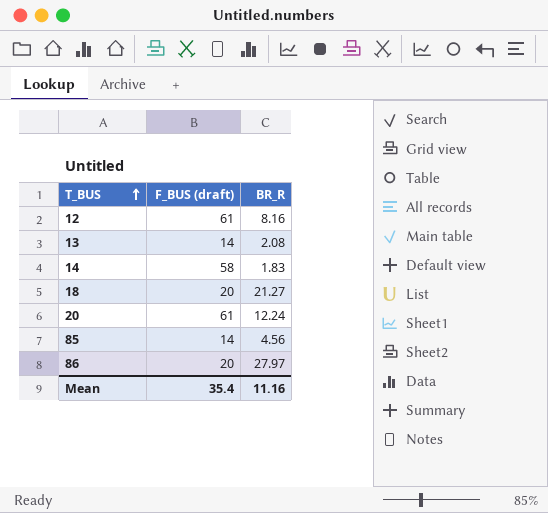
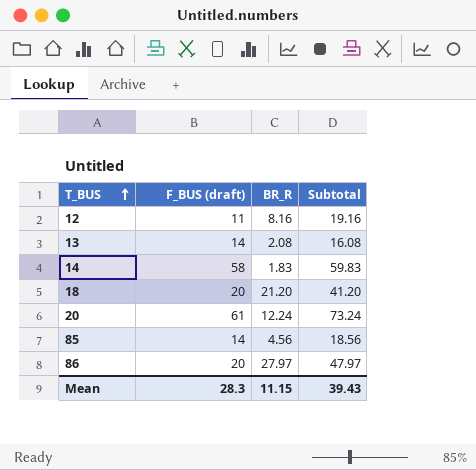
column Subtotal | formula: none -> [F_BUS (draft)] + [BR_R]
12 | F_BUS (draft): 61 -> 11
18 | BR_R: 21.27 -> 21.20
Mean | F_BUS (draft): 35.4 -> 28.3
Mean | BR_R: 11.16 -> 11.15

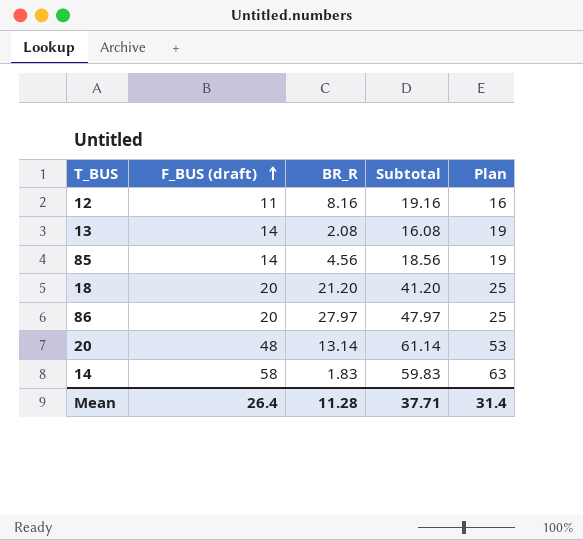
row order: T_BUS ascending -> F_BUS (draft) ascending
column Plan | formula: none -> [F_BUS (draft)] + 5
20 | F_BUS (draft): 61 -> 48
20 | BR_R: 12.24 -> 13.14
20 | Subtotal: 73.24 -> 61.14
Mean | F_BUS (draft): 28.3 -> 26.4
Mean | BR_R: 11.15 -> 11.28
Mean | Subtotal: 39.43 -> 37.71

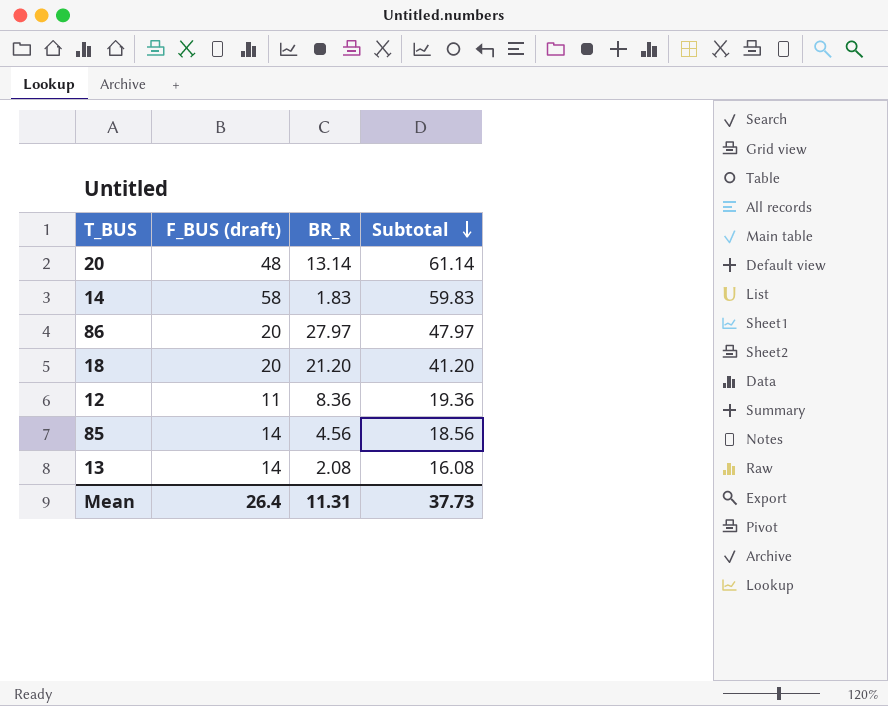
row order: F_BUS (draft) ascending -> Subtotal descending
column Plan | formula: [F_BUS (draft)] + 5 -> none
12 | BR_R: 8.16 -> 8.36
12 | Subtotal: 19.16 -> 19.36
Mean | BR_R: 11.28 -> 11.31
Mean | Subtotal: 37.71 -> 37.73

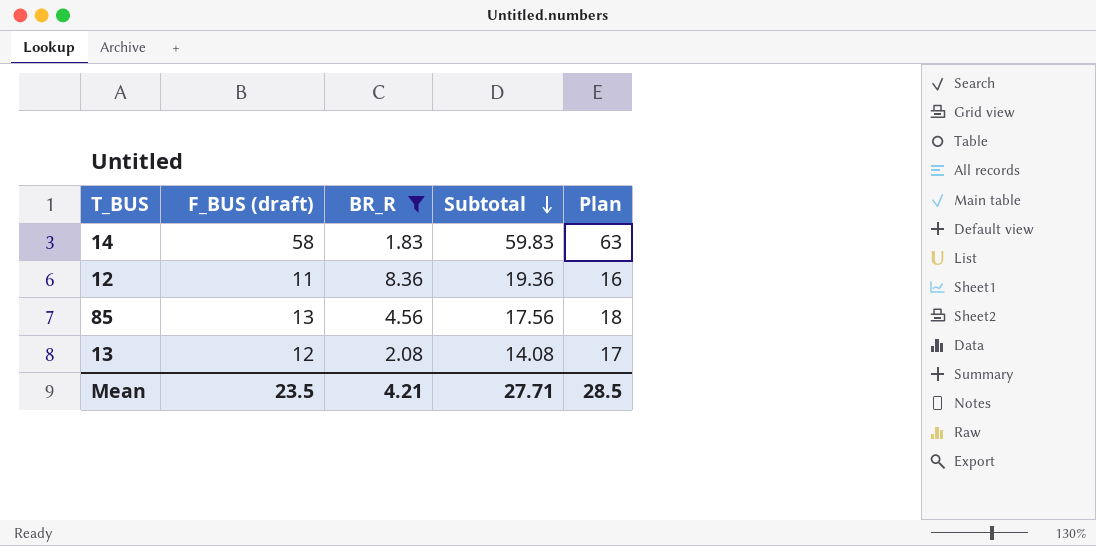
filter: none -> BR_R <= 8.36
column Plan | formula: none -> [F_BUS (draft)] + 5
85 | F_BUS (draft): 14 -> 13
85 | Subtotal: 18.56 -> 17.56
13 | F_BUS (draft): 14 -> 12
13 | Subtotal: 16.08 -> 14.08
Mean | F_BUS (draft): 26.4 -> 23.5
Mean | BR_R: 11.31 -> 4.21
Mean | Subtotal: 37.73 -> 27.71

